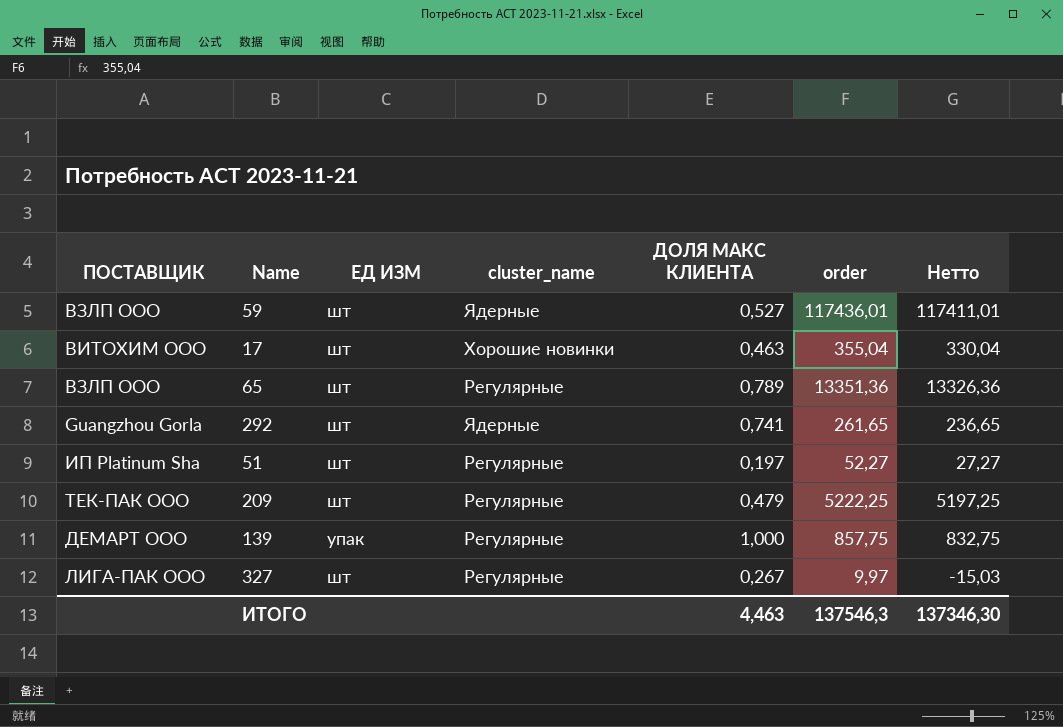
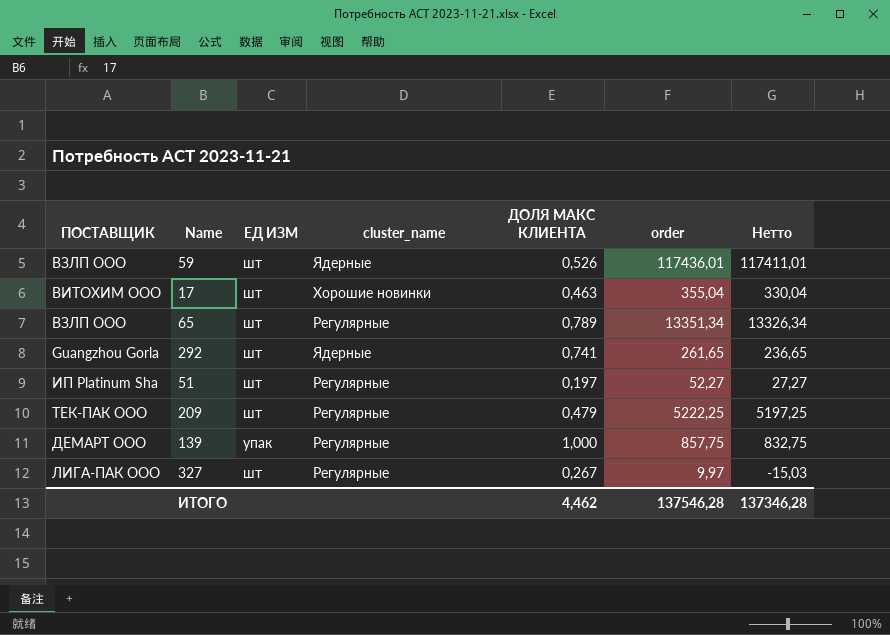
59 | ДОЛЯ МАКС КЛИЕНТА: 0,527 -> 0,526
65 | order: 13351,36 -> 13351,34
65 | Нетто: 13326,36 -> 13326,34
ИТОГО | ДОЛЯ МАКС КЛИЕНТА: 4,463 -> 4,462
ИТОГО | order: 137546,3 -> 137546,28
ИТОГО | Нетто: 137346,30 -> 137346,28

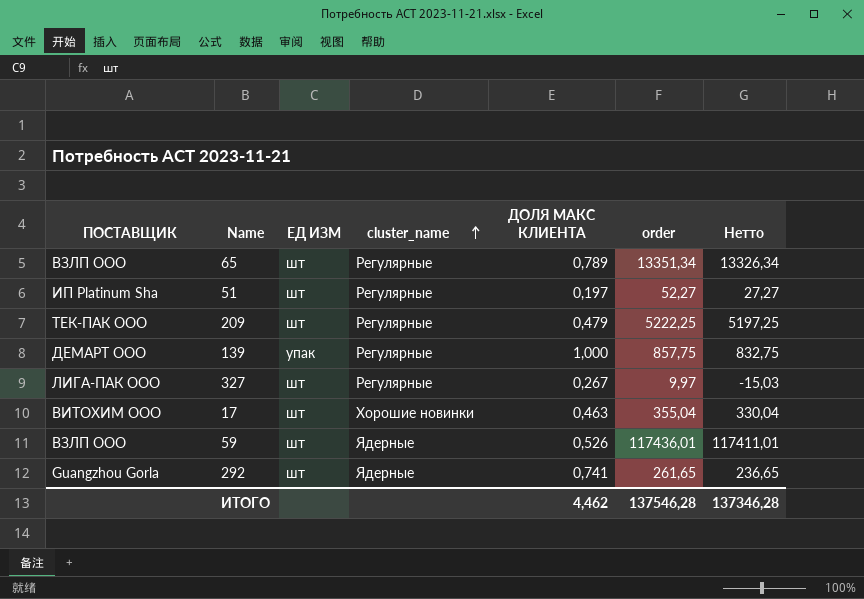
row order: none -> cluster_name ascending

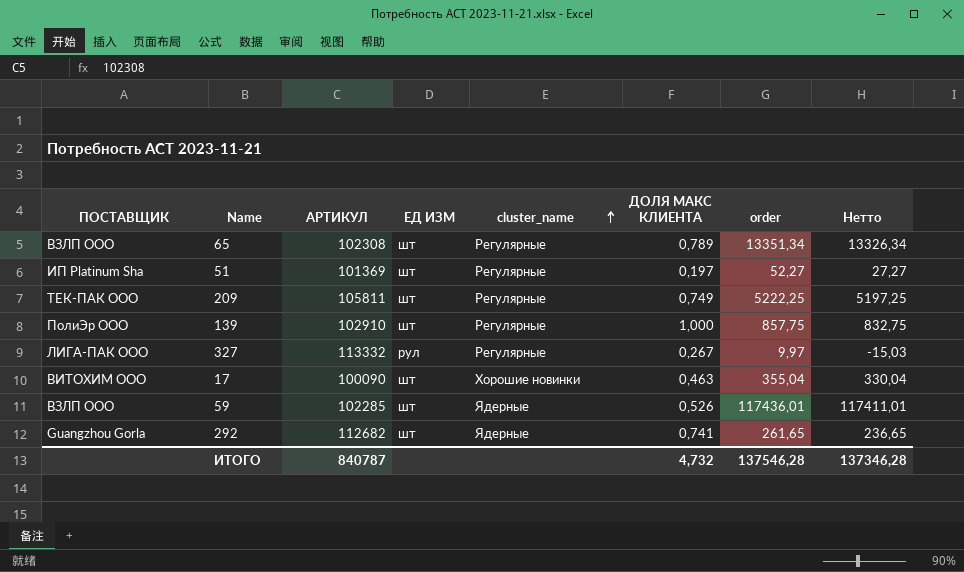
column АРТИКУЛ | position: none -> 3
209 | ДОЛЯ МАКС КЛИЕНТА: 0,479 -> 0,749
139 | ПОСТАВЩИК: ДЕМАРТ ООО -> ПолиЭр ООО
139 | ЕД ИЗМ: упак -> шт
327 | ЕД ИЗМ: шт -> рул
ИТОГО | ДОЛЯ МАКС КЛИЕНТА: 4,462 -> 4,732

